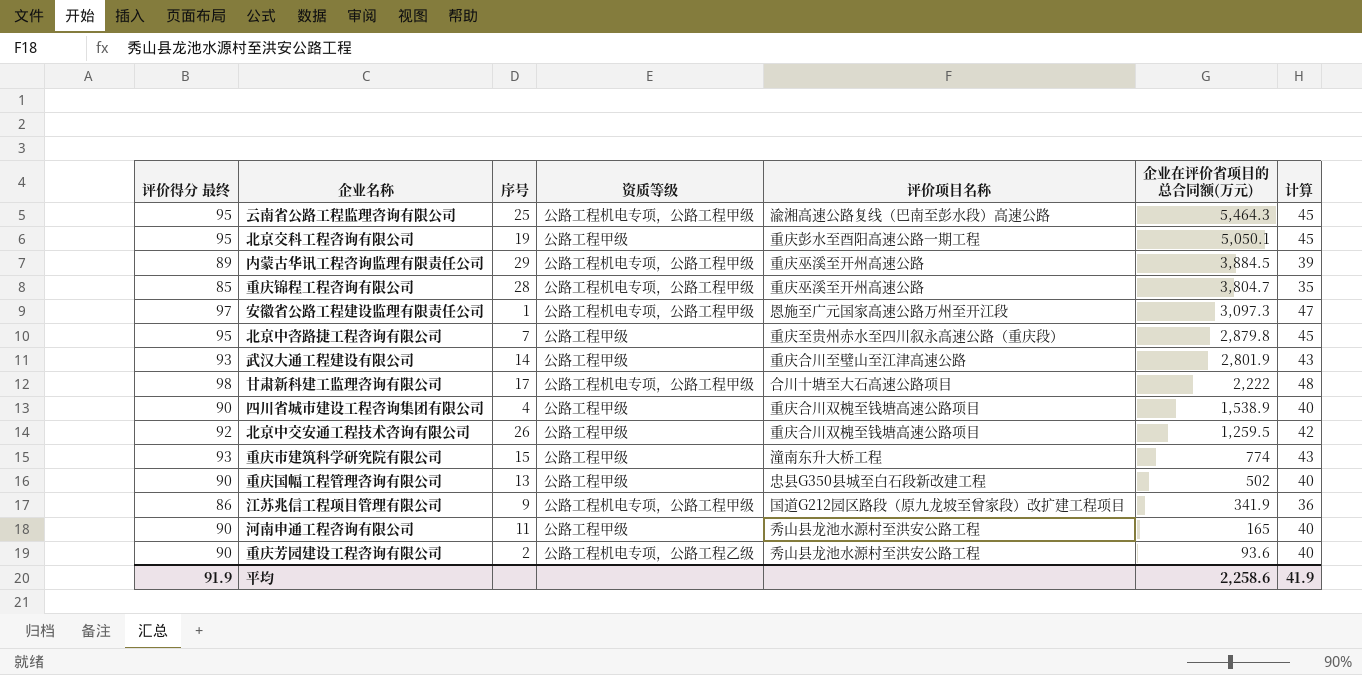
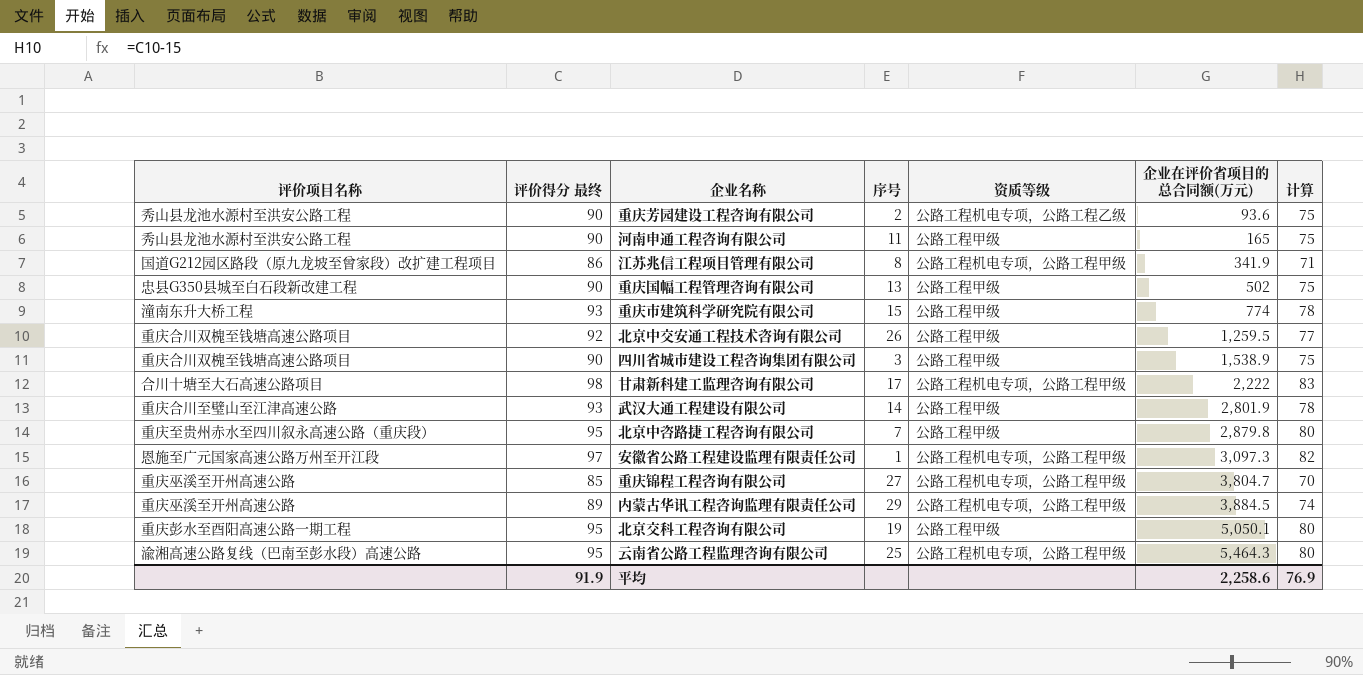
row order: 企业在评价省项目的总合同额(万元) descending -> 企业在评价省项目的总合同额(万元) ascending
column 评价项目名称 | position: 5 -> 1
column 计算 | formula: [评价得分 最终] - 50 -> [评价得分 最终] - 15
江苏兆信工程项目管理有限公司 | 序号: 9 -> 8
四川省城市建设工程咨询集团有限公司 | 序号: 4 -> 3
重庆锦程工程咨询有限公司 | 序号: 28 -> 27
平均 | 计算: 41.9 -> 76.9

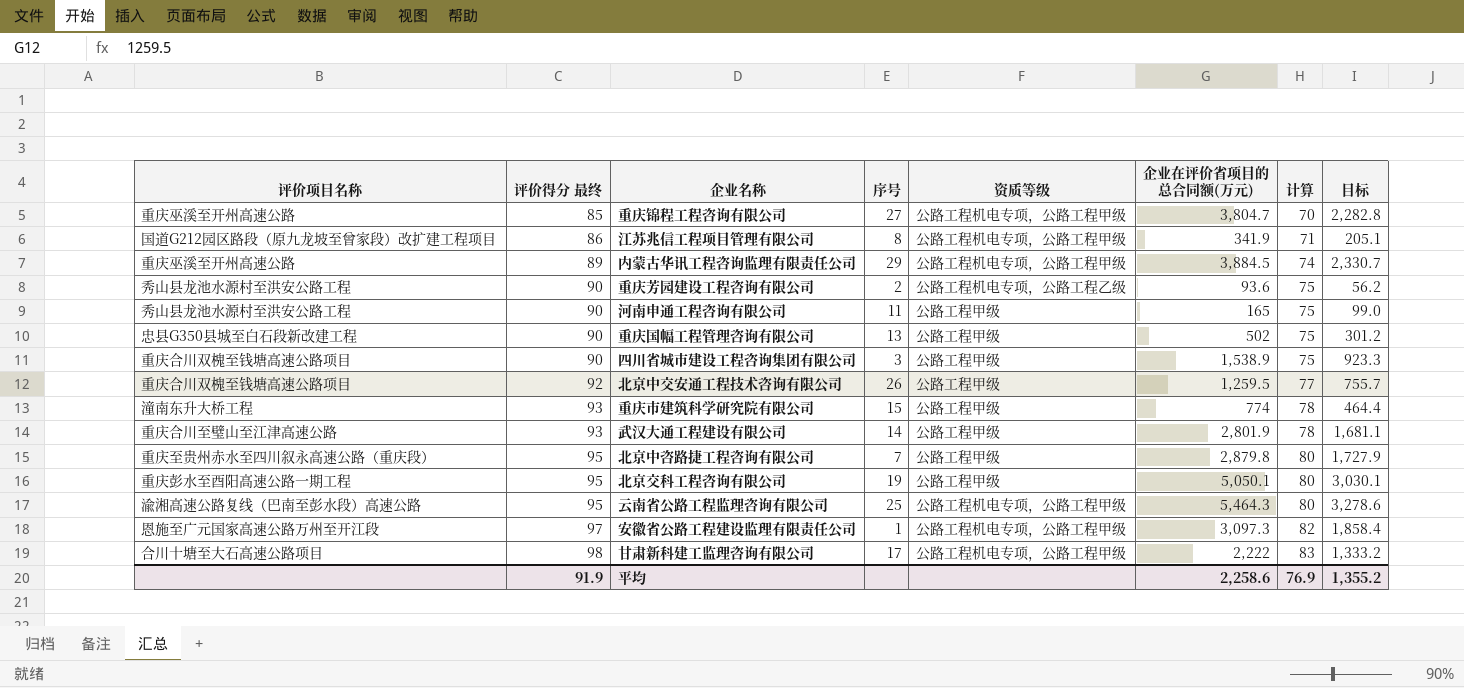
row order: 企业在评价省项目的总合同额(万元) ascending -> 评价得分 最终 ascending
column 目标 | formula: none -> [企业在评价省项目的总合同额(万元)] * 0.6

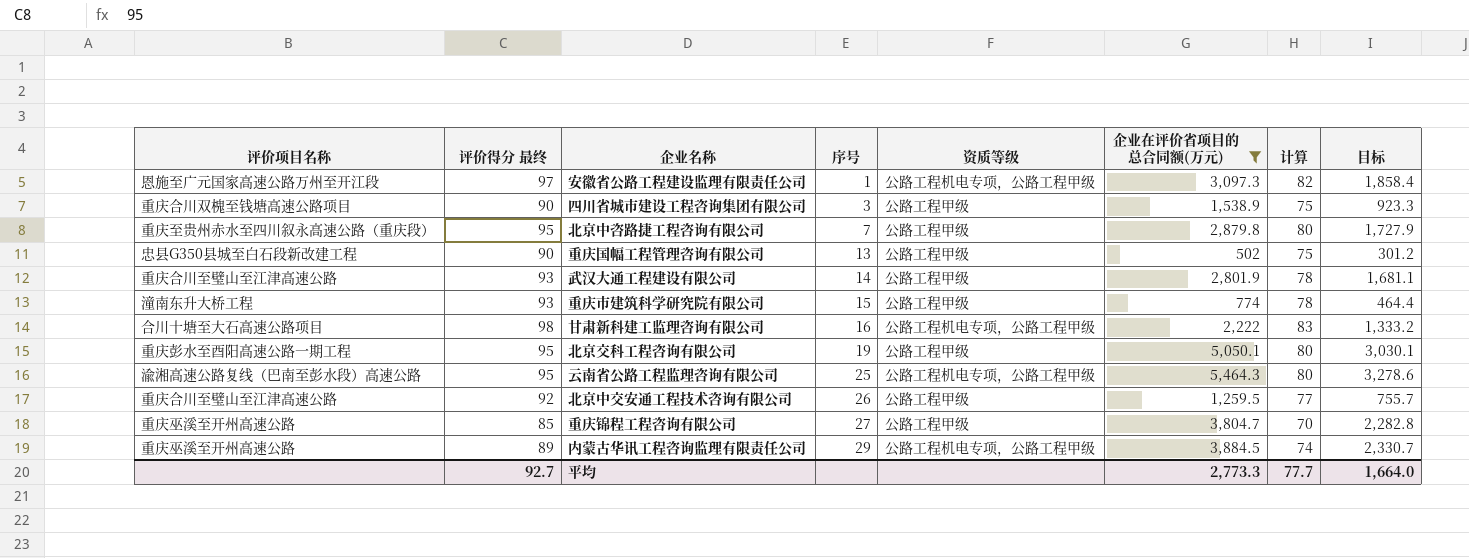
filter: none -> 企业在评价省项目的总合同额(万元) >= 502
row order: 评价得分 最终 ascending -> 序号 ascending
甘肃新科建工监理咨询有限公司 | 序号: 17 -> 16
北京中交安通工程技术咨询有限公司 | 评价项目名称: 重庆合川双槐至钱塘高速公路项目 -> 重庆合川至璧山至江津高速公路
重庆锦程工程咨询有限公司 | 资质等级: 公路工程机电专项，公路工程甲级 -> 公路工程甲级
平均 | 评价得分 最终: 91.9 -> 92.7
平均 | 企业在评价省项目的总合同额(万元): 2,258.6 -> 2,773.3
平均 | 计算: 76.9 -> 77.7
平均 | 目标: 1,355.2 -> 1,664.0

